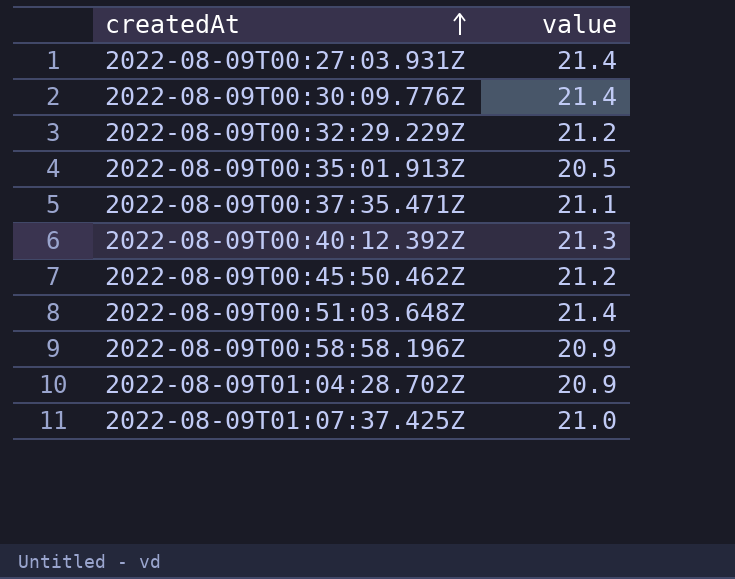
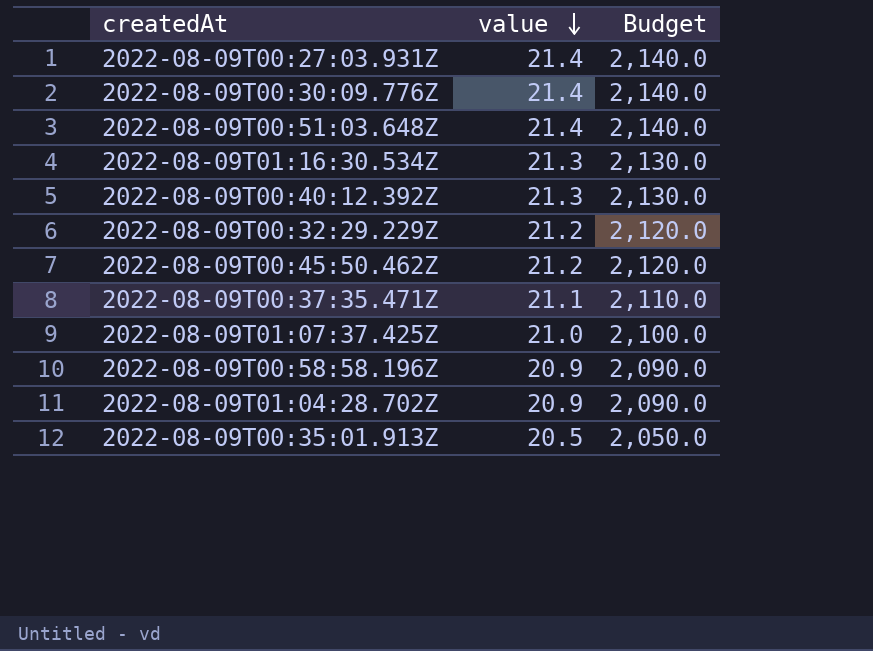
row order: createdAt ascending -> value descending
column Budget | formula: none -> [value] * 100
row 2022-08-09T01:16:30.534Z: none -> 21.3 | 2,130.0

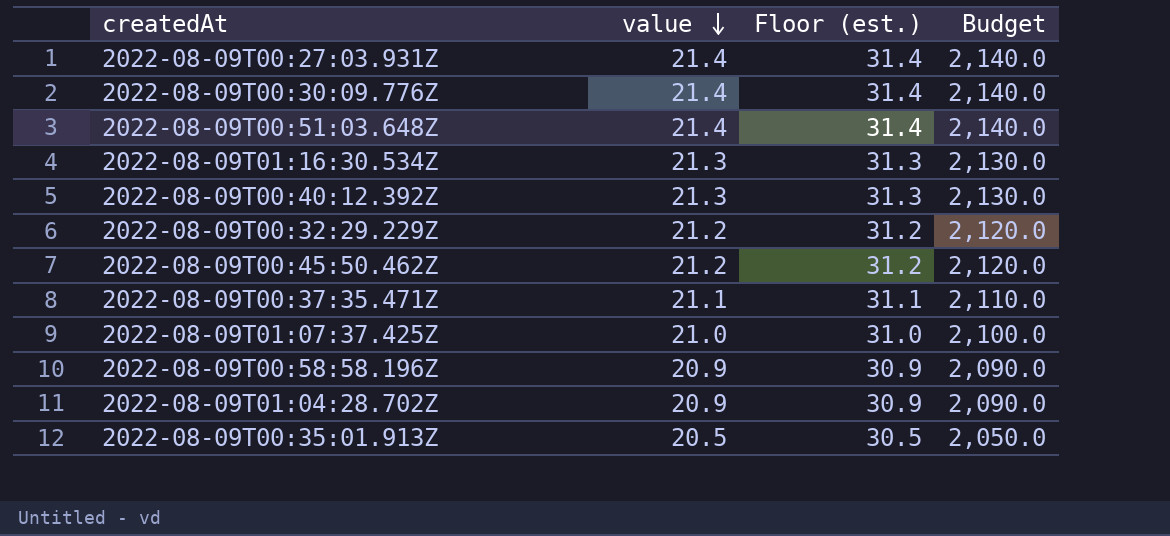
column Floor (est.) | formula: none -> [value] + 10

